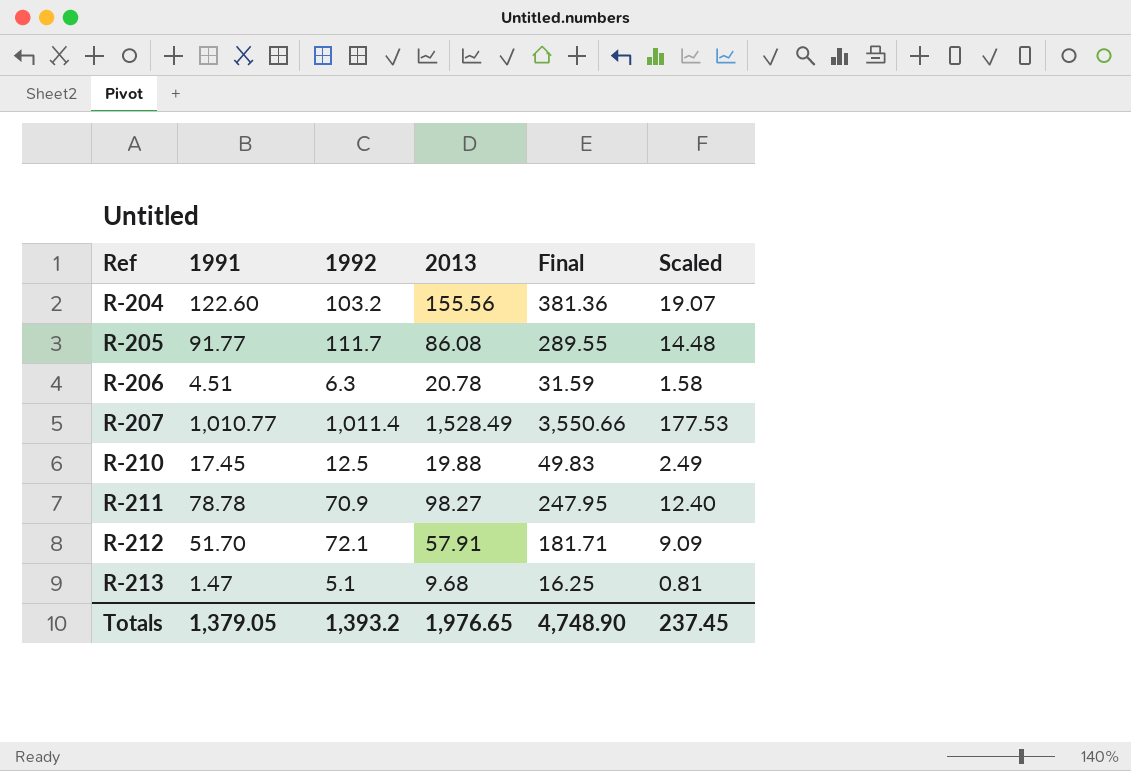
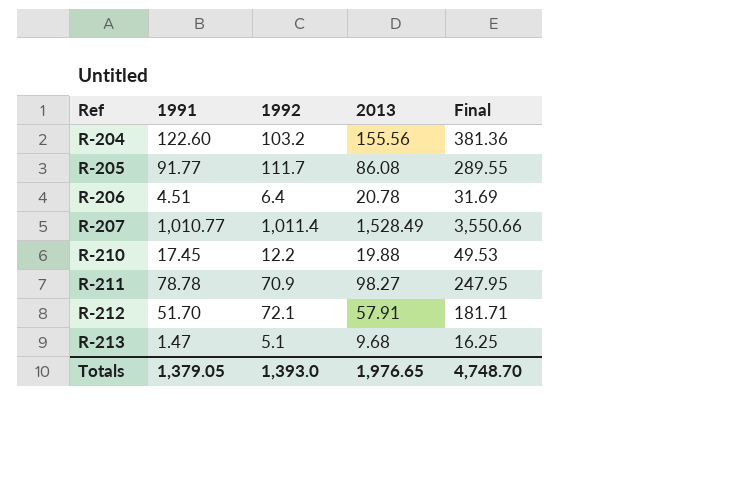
column Scaled | formula: [Final] * 0.05 -> none
R-206 | 1992: 6.3 -> 6.4
R-206 | Final: 31.59 -> 31.69
R-210 | 1992: 12.5 -> 12.2
R-210 | Final: 49.83 -> 49.53
Totals | 1992: 1,393.2 -> 1,393.0
Totals | Final: 4,748.90 -> 4,748.70

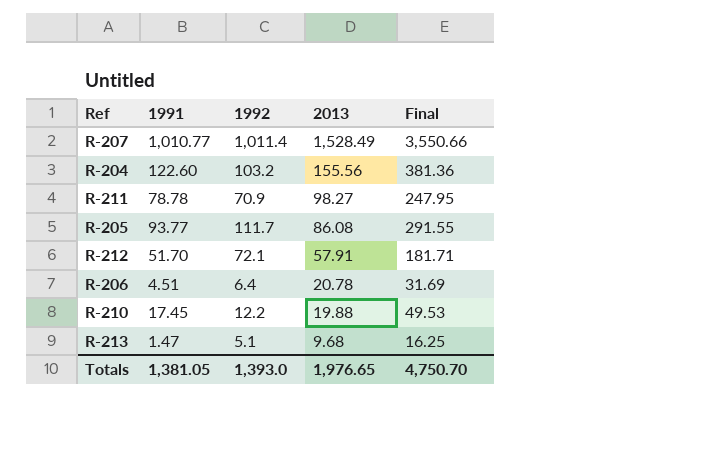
row order: Ref ascending -> 2013 descending
R-205 | 1991: 91.77 -> 93.77
R-205 | Final: 289.55 -> 291.55
Totals | 1991: 1,379.05 -> 1,381.05
Totals | Final: 4,748.70 -> 4,750.70

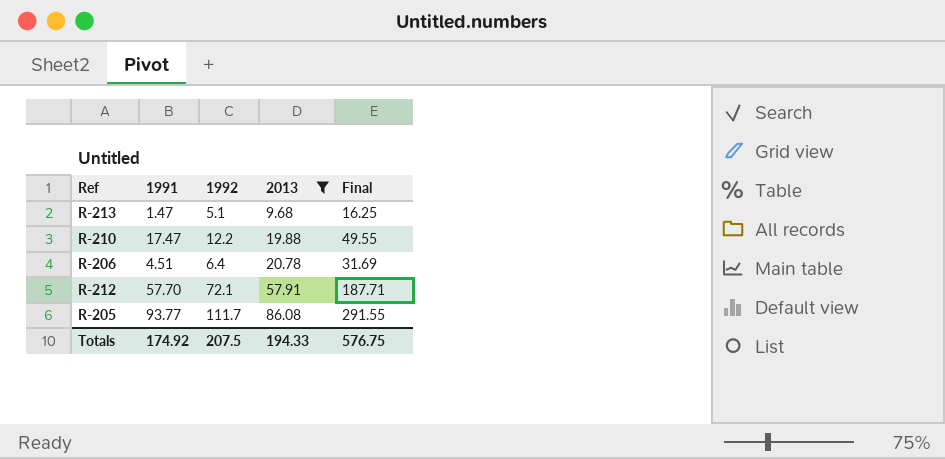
filter: none -> 2013 <= 86.08
row order: 2013 descending -> 2013 ascending
R-210 | 1991: 17.45 -> 17.47
R-210 | Final: 49.53 -> 49.55
R-212 | 1991: 51.70 -> 57.70
R-212 | Final: 181.71 -> 187.71
Totals | 1991: 1,381.05 -> 174.92
Totals | 1992: 1,393.0 -> 207.5
Totals | 2013: 1,976.65 -> 194.33
Totals | Final: 4,750.70 -> 576.75

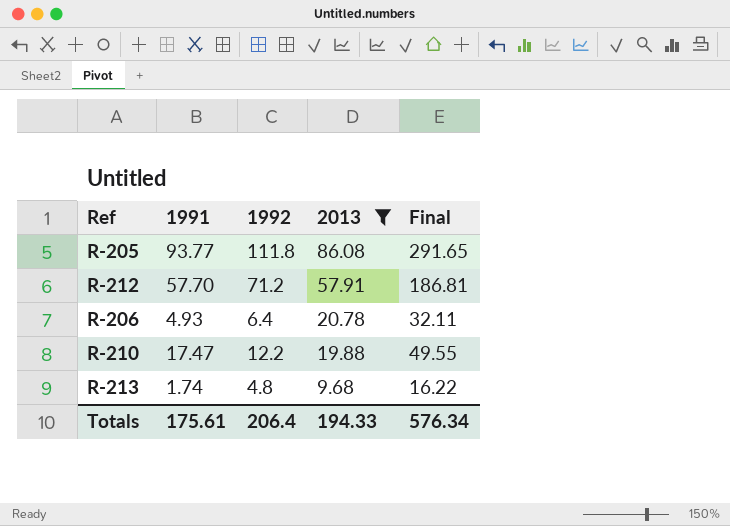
row order: 2013 ascending -> 2013 descending
R-205 | 1992: 111.7 -> 111.8
R-205 | Final: 291.55 -> 291.65
R-212 | 1992: 72.1 -> 71.2
R-212 | Final: 187.71 -> 186.81
R-206 | 1991: 4.51 -> 4.93
R-206 | Final: 31.69 -> 32.11
R-213 | 1991: 1.47 -> 1.74
R-213 | 1992: 5.1 -> 4.8
R-213 | Final: 16.25 -> 16.22
Totals | 1991: 174.92 -> 175.61
Totals | 1992: 207.5 -> 206.4
Totals | Final: 576.75 -> 576.34

